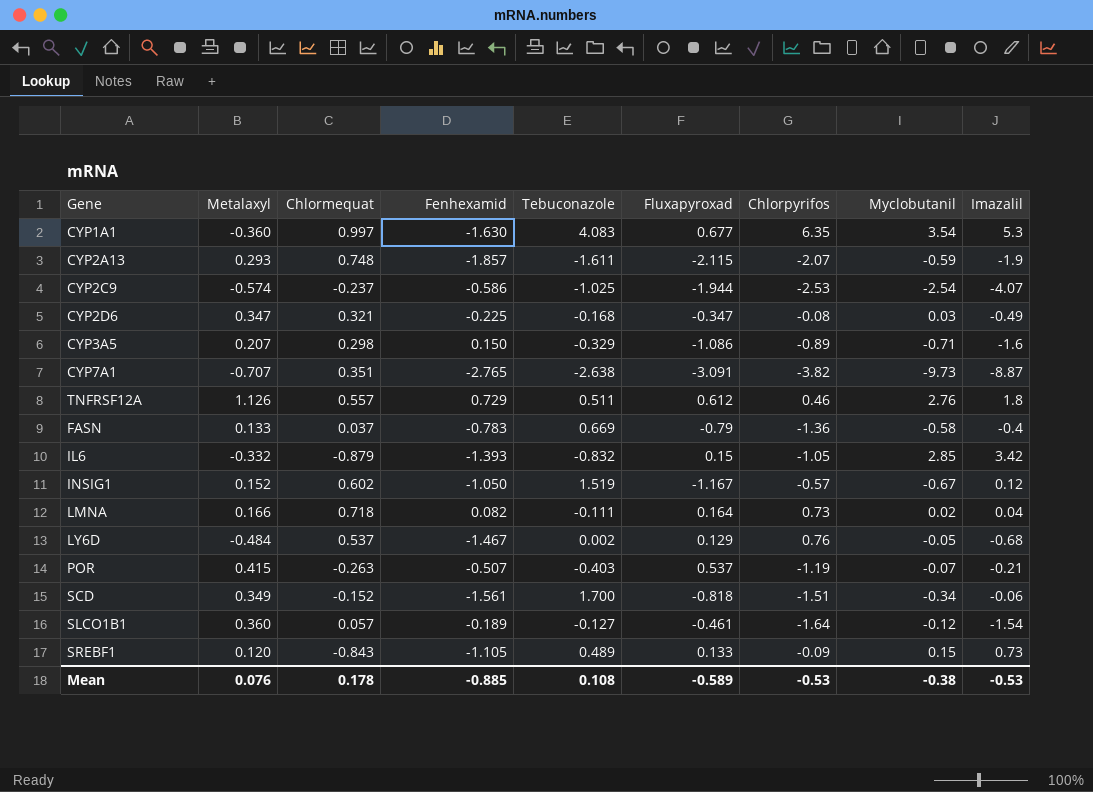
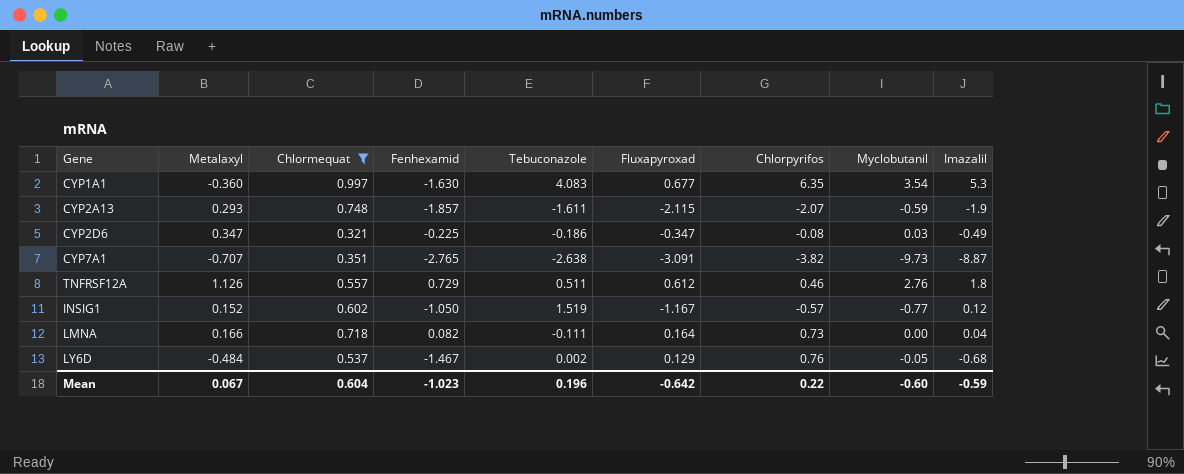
filter: none -> Chlormequat >= 0.321
CYP2D6 | Tebuconazole: -0.168 -> -0.186
INSIG1 | Myclobutanil: -0.67 -> -0.77
LMNA | Myclobutanil: 0.02 -> 0.00
Mean | Metalaxyl: 0.076 -> 0.067
Mean | Chlormequat: 0.178 -> 0.604
Mean | Fenhexamid: -0.885 -> -1.023
Mean | Tebuconazole: 0.108 -> 0.196
Mean | Fluxapyroxad: -0.589 -> -0.642
Mean | Chlorpyrifos: -0.53 -> 0.22
Mean | Myclobutanil: -0.38 -> -0.60
Mean | Imazalil: -0.53 -> -0.59

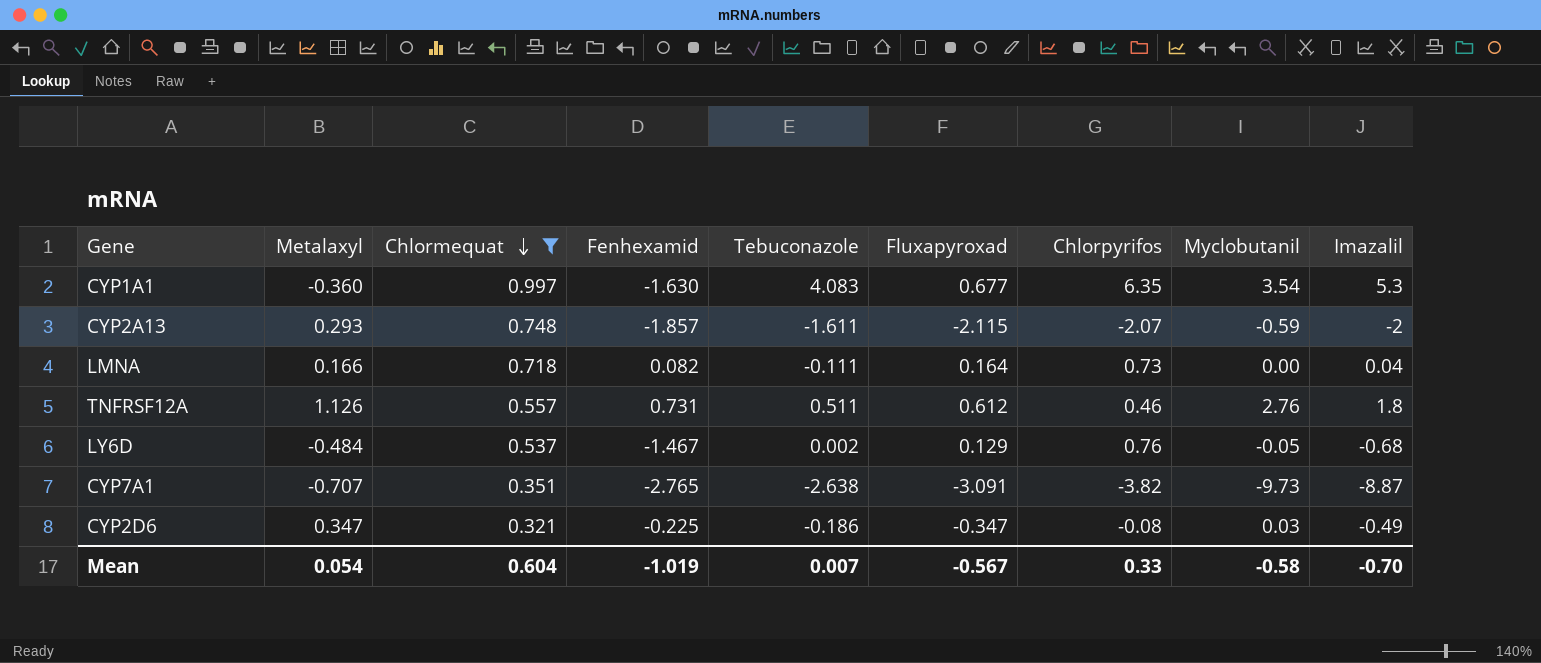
row order: none -> Chlormequat descending
row INSIG1: 0.152 | 0.602 | -1.050 | 1.519 | -1.167 | -0.57 | -0.77 | 0.12 -> none
CYP2A13 | Imazalil: -1.9 -> -2
TNFRSF12A | Fenhexamid: 0.729 -> 0.731
Mean | Metalaxyl: 0.067 -> 0.054
Mean | Fenhexamid: -1.023 -> -1.019
Mean | Tebuconazole: 0.196 -> 0.007
Mean | Fluxapyroxad: -0.642 -> -0.567
Mean | Chlorpyrifos: 0.22 -> 0.33
Mean | Myclobutanil: -0.60 -> -0.58
Mean | Imazalil: -0.59 -> -0.70

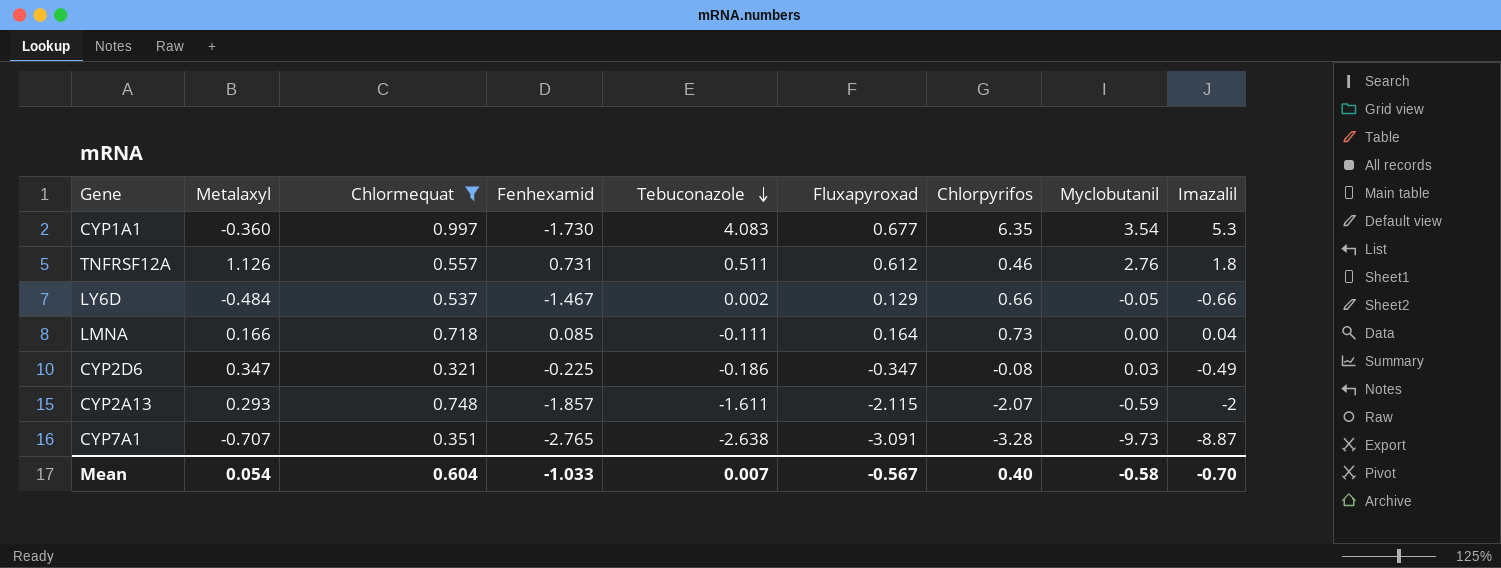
row order: Chlormequat descending -> Tebuconazole descending
CYP1A1 | Fenhexamid: -1.630 -> -1.730
LY6D | Chlorpyrifos: 0.76 -> 0.66
LY6D | Imazalil: -0.68 -> -0.66
LMNA | Fenhexamid: 0.082 -> 0.085
CYP7A1 | Chlorpyrifos: -3.82 -> -3.28
Mean | Fenhexamid: -1.019 -> -1.033
Mean | Chlorpyrifos: 0.33 -> 0.40

